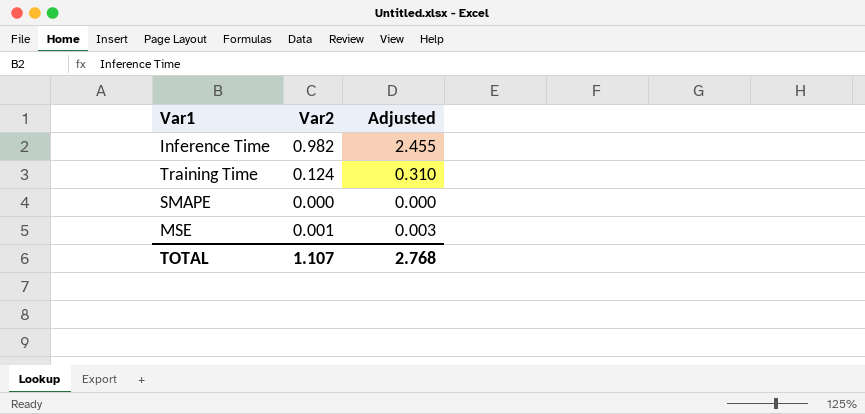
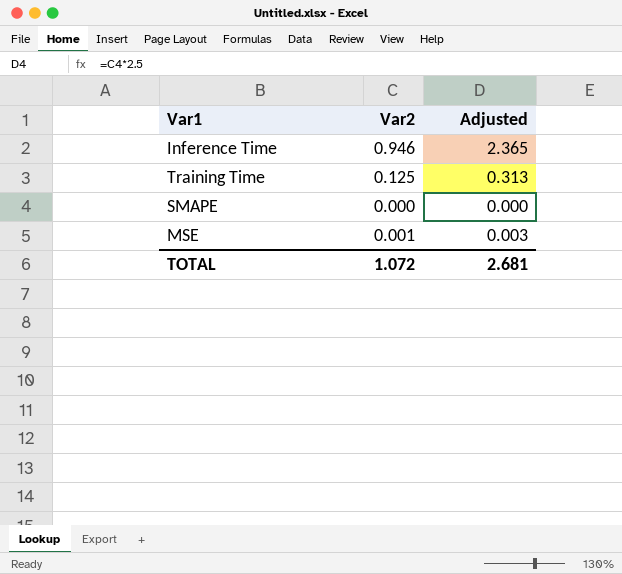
Inference Time | Var2: 0.982 -> 0.946
Inference Time | Adjusted: 2.455 -> 2.365
Training Time | Var2: 0.124 -> 0.125
Training Time | Adjusted: 0.310 -> 0.313
TOTAL | Var2: 1.107 -> 1.072
TOTAL | Adjusted: 2.768 -> 2.681

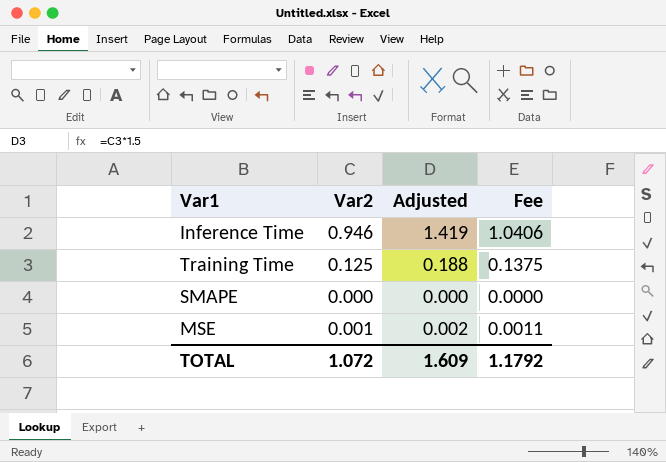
column Adjusted | formula: [Var2] * 2.5 -> [Var2] * 1.5
column Fee | formula: none -> [Var2] * 1.1
TOTAL | Adjusted: 2.681 -> 1.609

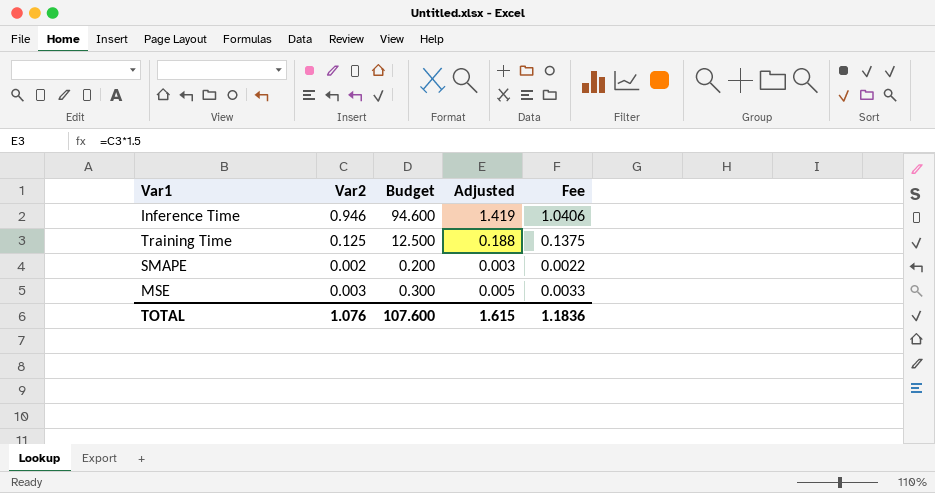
column Budget | formula: none -> [Var2] * 100
SMAPE | Var2: 0.000 -> 0.002
SMAPE | Adjusted: 0.000 -> 0.003
SMAPE | Fee: 0.0000 -> 0.0022
MSE | Var2: 0.001 -> 0.003
MSE | Adjusted: 0.002 -> 0.005
MSE | Fee: 0.0011 -> 0.0033
TOTAL | Var2: 1.072 -> 1.076
TOTAL | Adjusted: 1.609 -> 1.615
TOTAL | Fee: 1.1792 -> 1.1836

